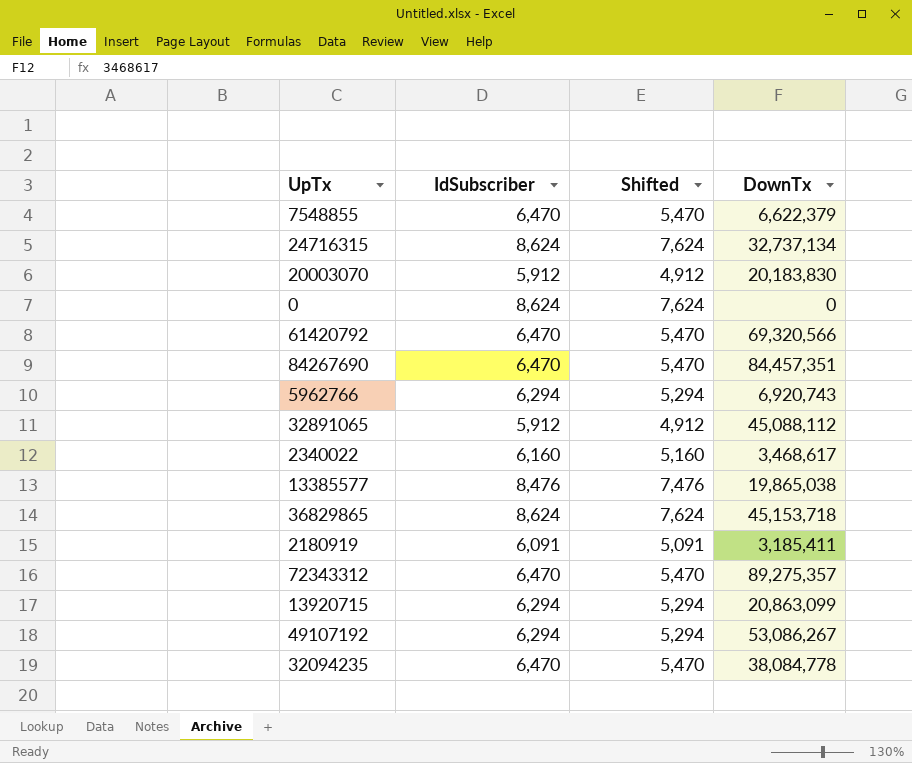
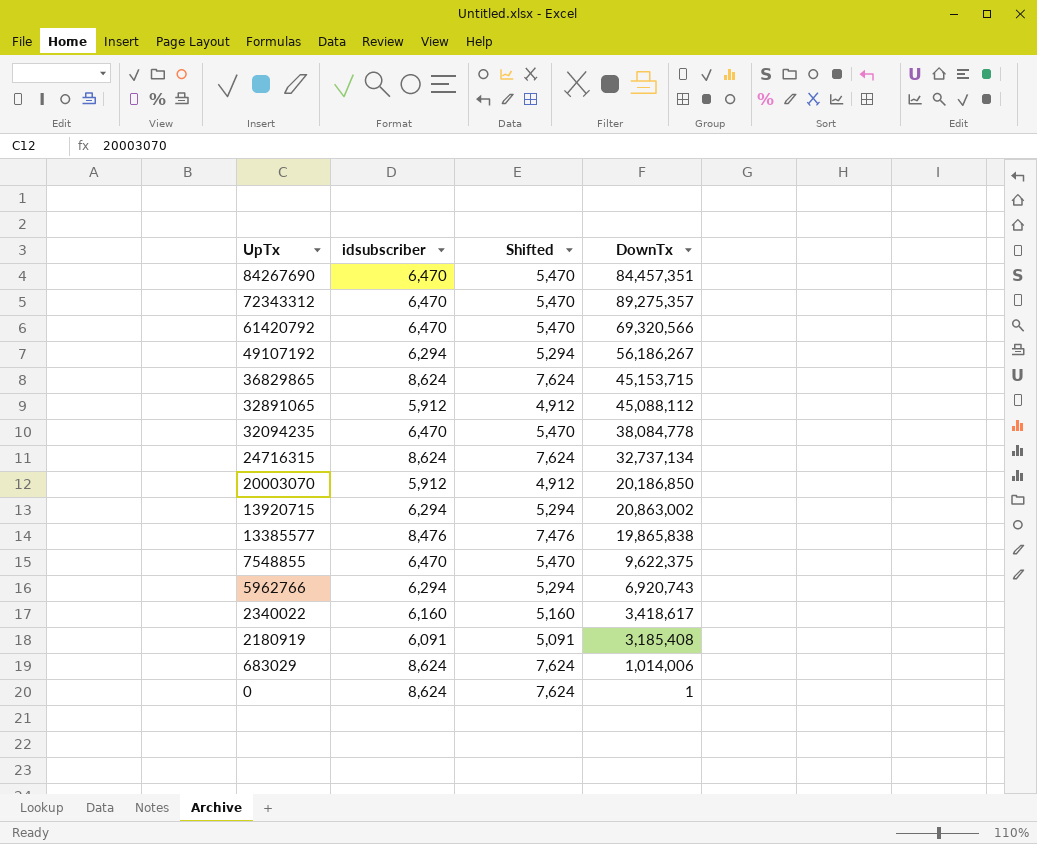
row order: none -> UpTx descending
column name: IdSubscriber -> idsubscriber
49107192 | DownTx: 53,086,267 -> 56,186,267
36829865 | DownTx: 45,153,718 -> 45,153,715
20003070 | DownTx: 20,183,830 -> 20,186,850
13920715 | DownTx: 20,863,099 -> 20,863,002
13385577 | DownTx: 19,865,038 -> 19,865,838
7548855 | DownTx: 6,622,379 -> 9,622,375
2340022 | DownTx: 3,468,617 -> 3,418,617
2180919 | DownTx: 3,185,411 -> 3,185,408
row 683029: none -> 8,624 | 7,624 | 1,014,006
0 | DownTx: 0 -> 1

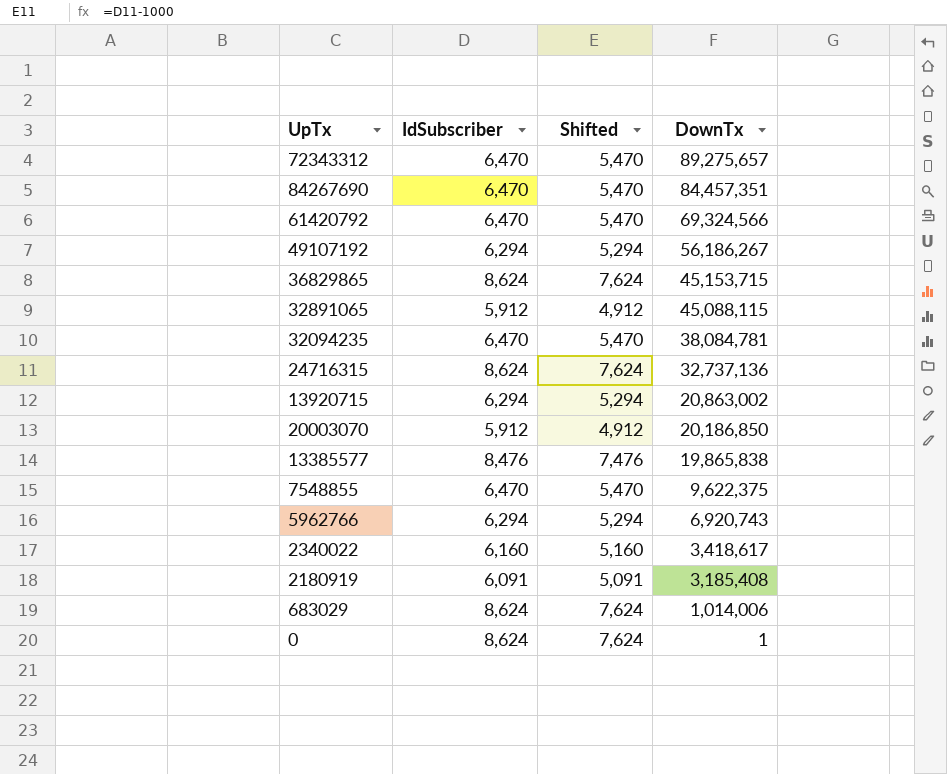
row order: UpTx descending -> DownTx descending
column name: idsubscriber -> IdSubscriber
72343312 | DownTx: 89,275,357 -> 89,275,657
61420792 | DownTx: 69,320,566 -> 69,324,566
32891065 | DownTx: 45,088,112 -> 45,088,115
32094235 | DownTx: 38,084,778 -> 38,084,781
24716315 | DownTx: 32,737,134 -> 32,737,136

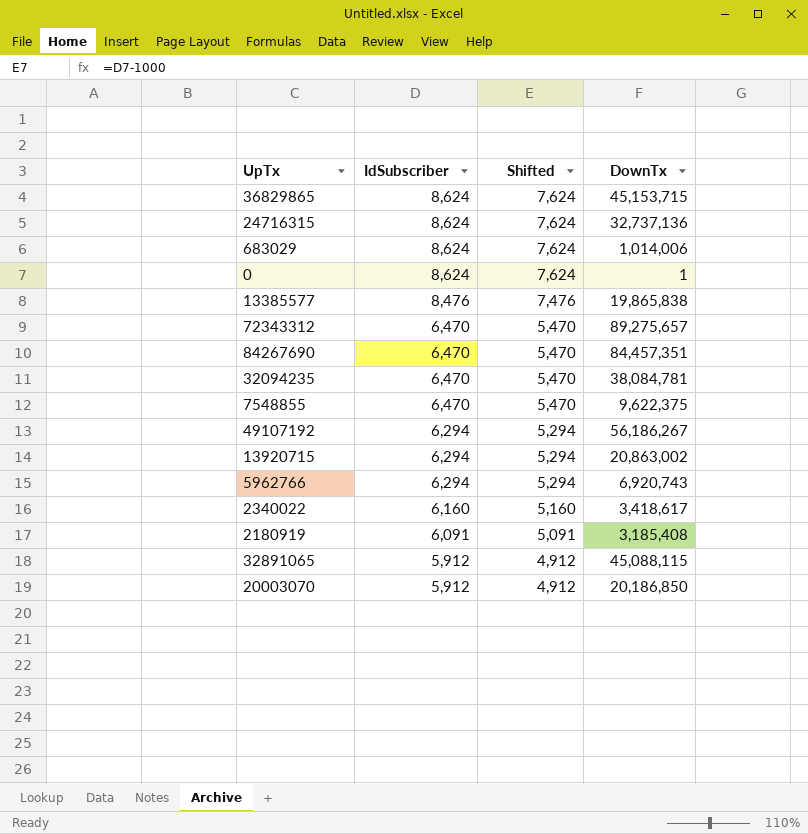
row order: DownTx descending -> IdSubscriber descending
row 61420792: 6,470 | 5,470 | 69,324,566 -> none

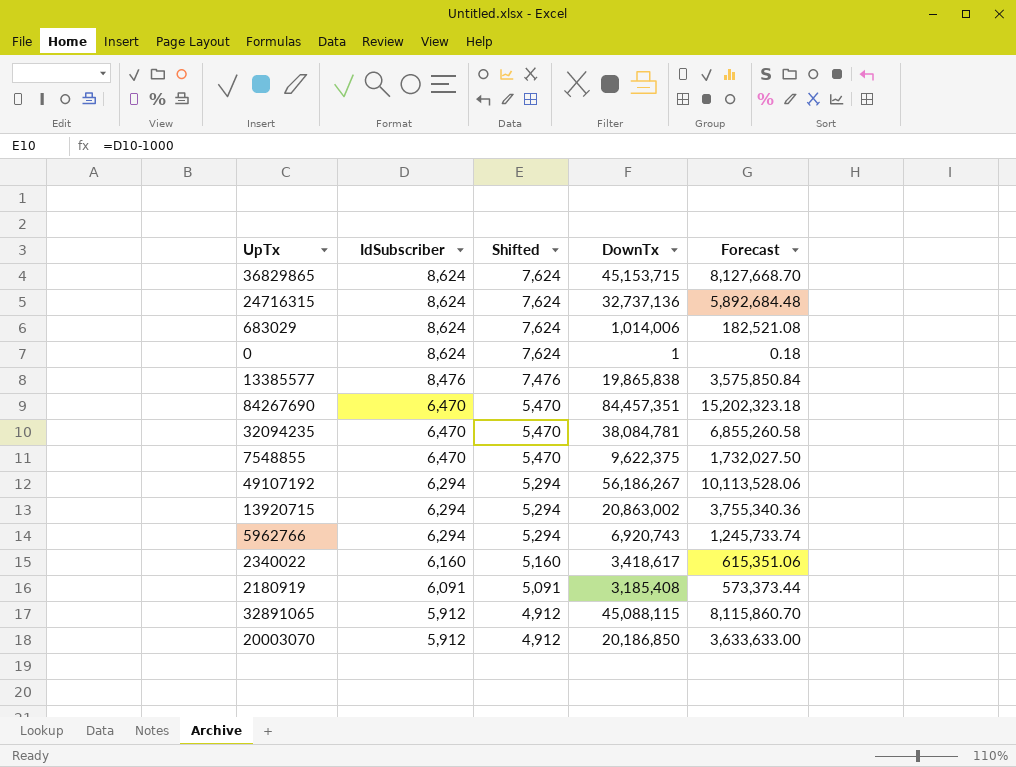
column Forecast | formula: none -> [DownTx] * 0.18
row 72343312: 6,470 | 5,470 | 89,275,657 -> none

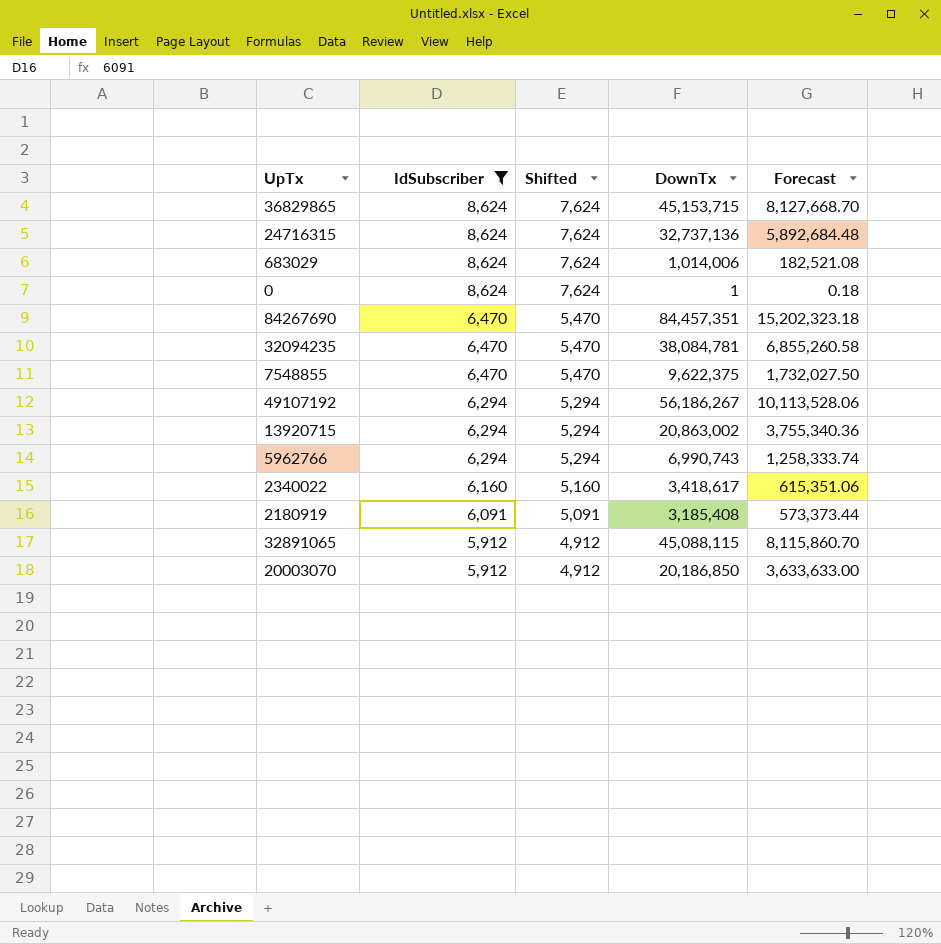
filter: none -> IdSubscriber != 8,476
5962766 | DownTx: 6,920,743 -> 6,990,743
5962766 | Forecast: 1,245,733.74 -> 1,258,333.74

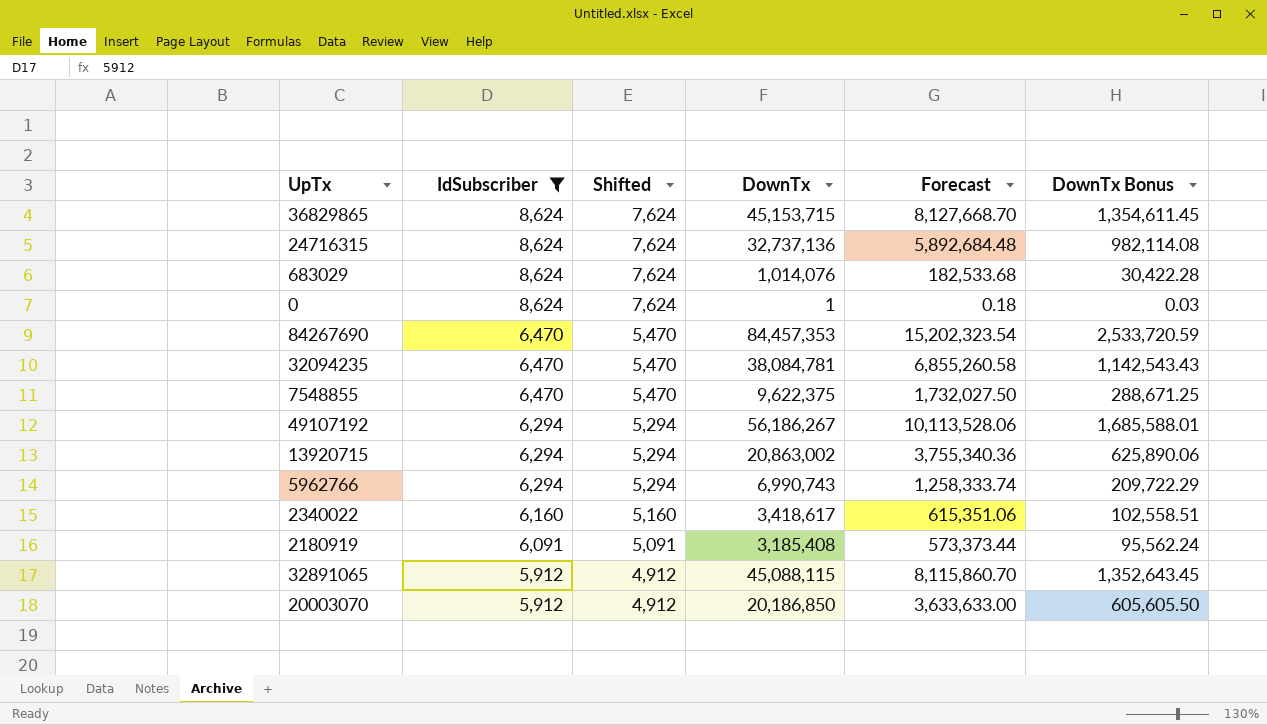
column DownTx Bonus | formula: none -> [DownTx] * 0.03
683029 | DownTx: 1,014,006 -> 1,014,076
683029 | Forecast: 182,521.08 -> 182,533.68
84267690 | DownTx: 84,457,351 -> 84,457,353
84267690 | Forecast: 15,202,323.18 -> 15,202,323.54

